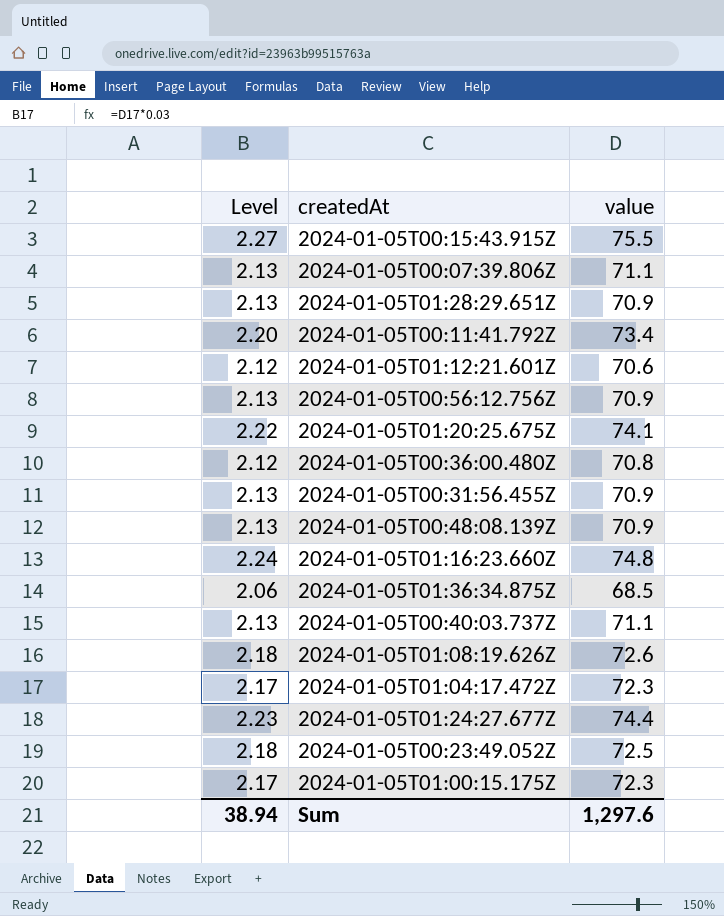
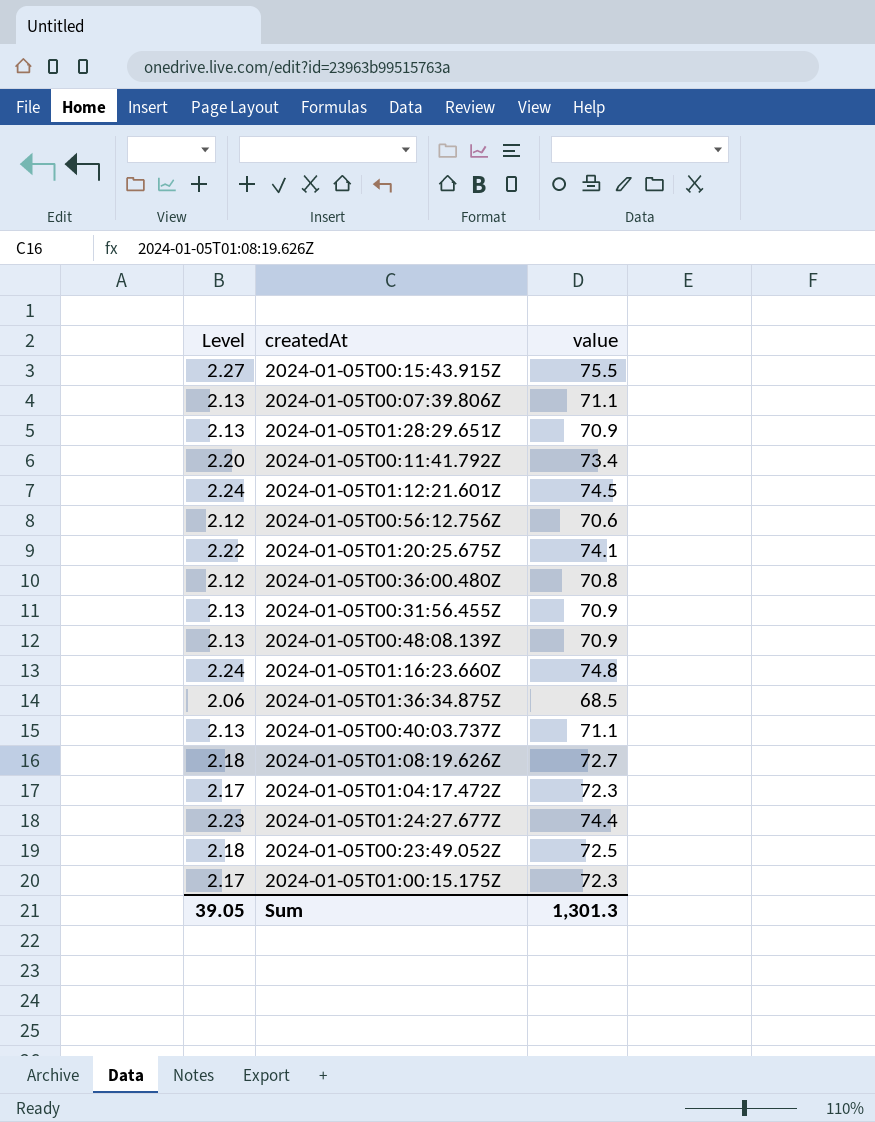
2024-01-05T01:12:21.601Z | Level: 2.12 -> 2.24
2024-01-05T01:12:21.601Z | value: 70.6 -> 74.5
2024-01-05T00:56:12.756Z | Level: 2.13 -> 2.12
2024-01-05T00:56:12.756Z | value: 70.9 -> 70.6
2024-01-05T01:08:19.626Z | value: 72.6 -> 72.7
Sum | Level: 38.94 -> 39.05
Sum | value: 1,297.6 -> 1,301.3

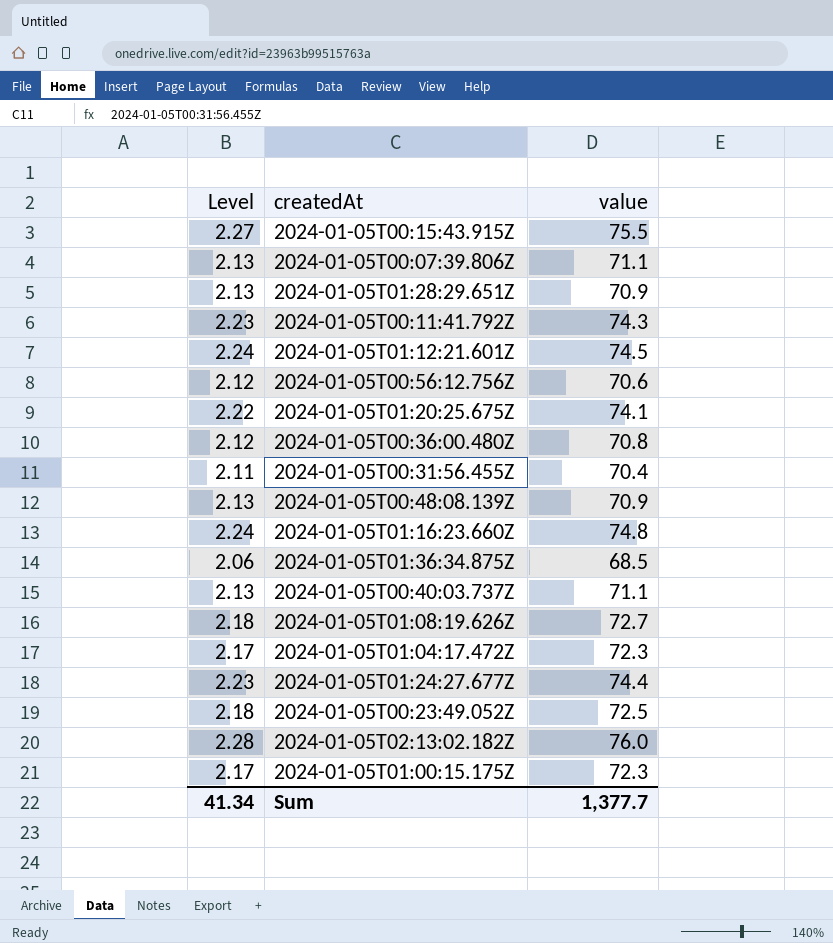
2024-01-05T00:11:41.792Z | Level: 2.20 -> 2.23
2024-01-05T00:11:41.792Z | value: 73.4 -> 74.3
2024-01-05T00:31:56.455Z | Level: 2.13 -> 2.11
2024-01-05T00:31:56.455Z | value: 70.9 -> 70.4
row 2024-01-05T02:13:02.182Z: none -> 2.28 | 76.0
Sum | Level: 39.05 -> 41.34
Sum | value: 1,301.3 -> 1,377.7

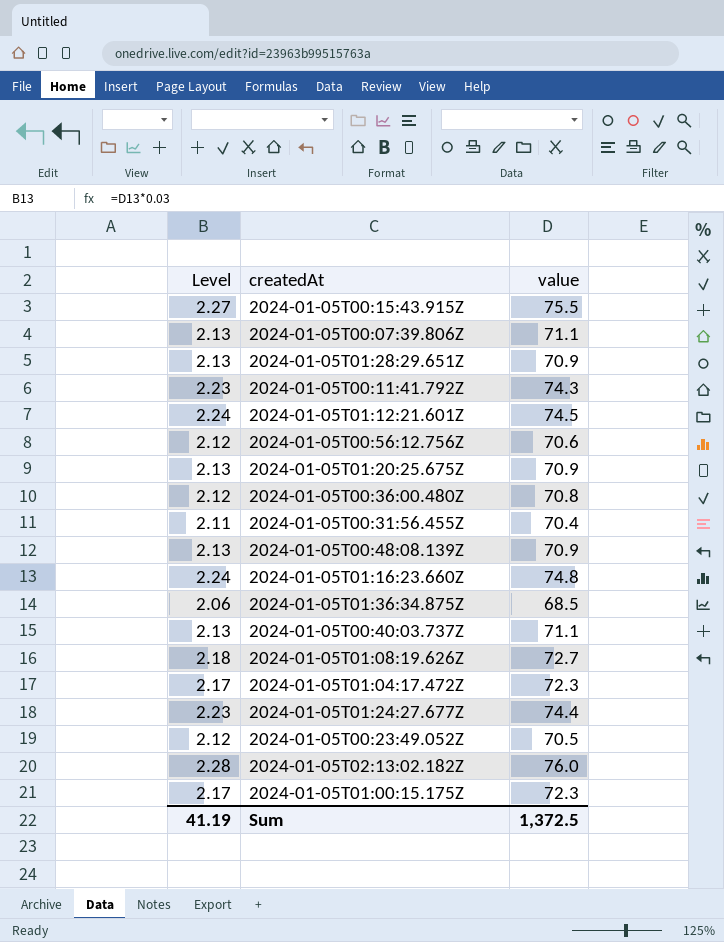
2024-01-05T01:20:25.675Z | Level: 2.22 -> 2.13
2024-01-05T01:20:25.675Z | value: 74.1 -> 70.9
2024-01-05T00:23:49.052Z | Level: 2.18 -> 2.12
2024-01-05T00:23:49.052Z | value: 72.5 -> 70.5
Sum | Level: 41.34 -> 41.19
Sum | value: 1,377.7 -> 1,372.5

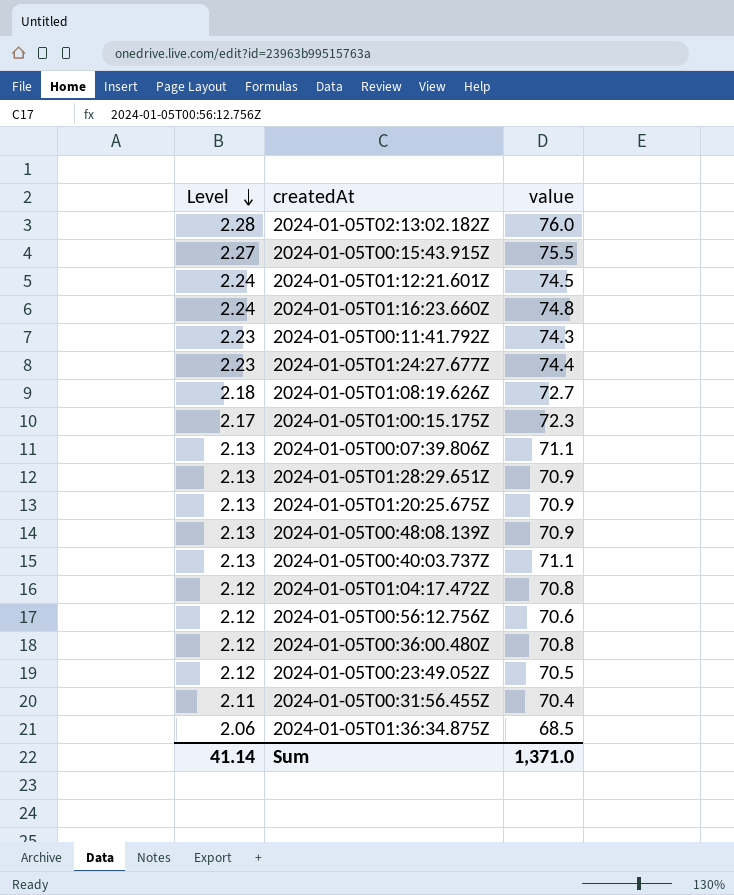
row order: none -> Level descending
2024-01-05T01:04:17.472Z | Level: 2.17 -> 2.12
2024-01-05T01:04:17.472Z | value: 72.3 -> 70.8
Sum | Level: 41.19 -> 41.14
Sum | value: 1,372.5 -> 1,371.0

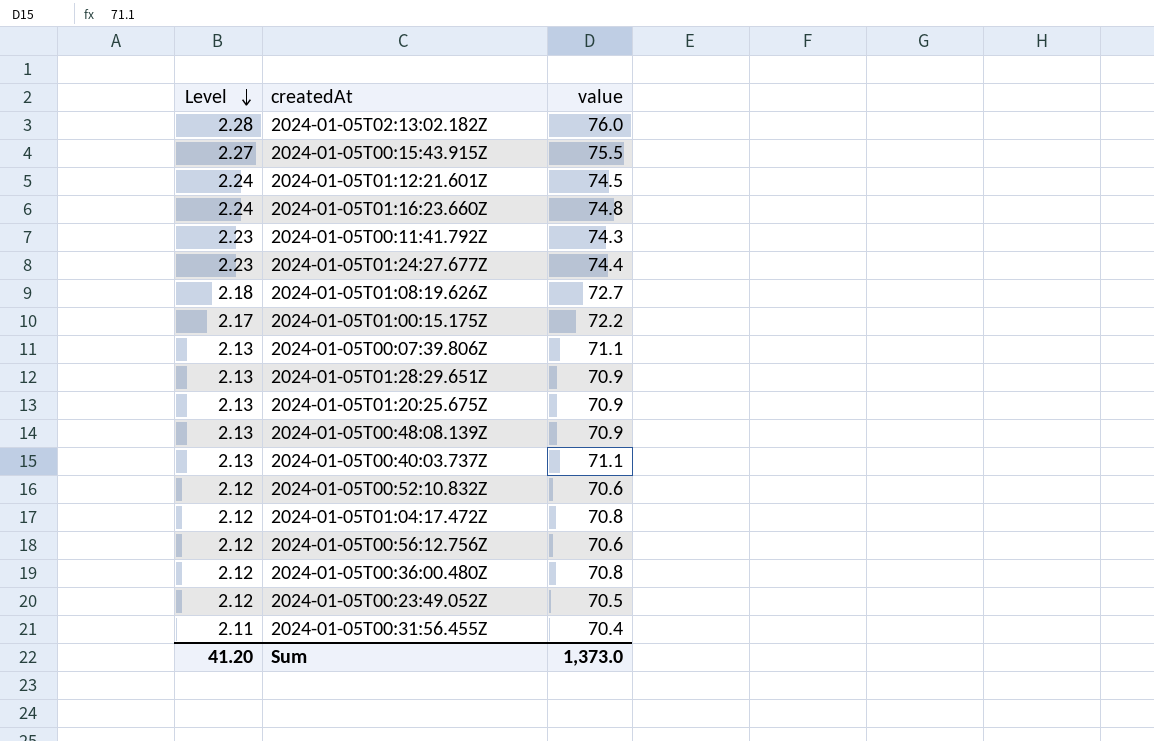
row 2024-01-05T01:36:34.875Z: 2.06 | 68.5 -> none
2024-01-05T01:00:15.175Z | value: 72.3 -> 72.2
row 2024-01-05T00:52:10.832Z: none -> 2.12 | 70.6
Sum | Level: 41.14 -> 41.20
Sum | value: 1,371.0 -> 1,373.0

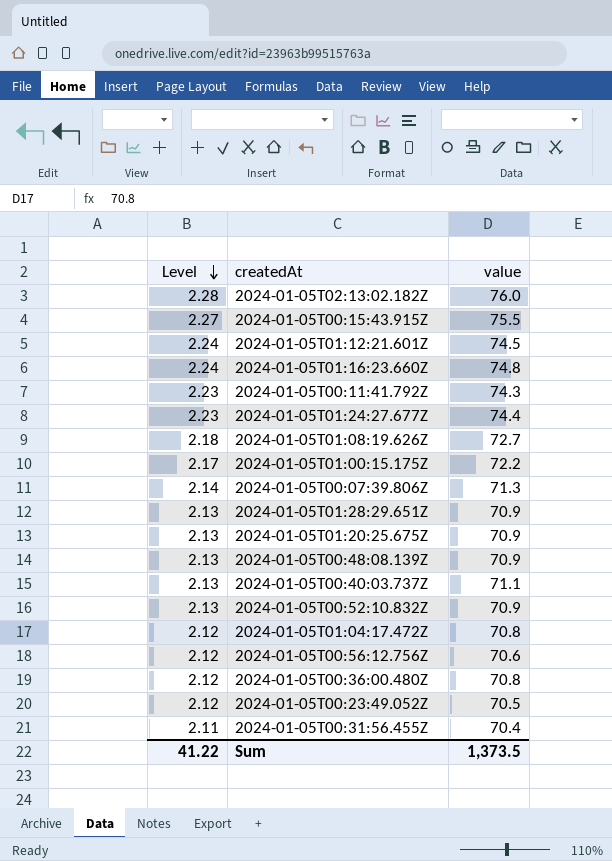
2024-01-05T00:07:39.806Z | Level: 2.13 -> 2.14
2024-01-05T00:07:39.806Z | value: 71.1 -> 71.3
2024-01-05T00:52:10.832Z | Level: 2.12 -> 2.13
2024-01-05T00:52:10.832Z | value: 70.6 -> 70.9
Sum | Level: 41.20 -> 41.22
Sum | value: 1,373.0 -> 1,373.5

